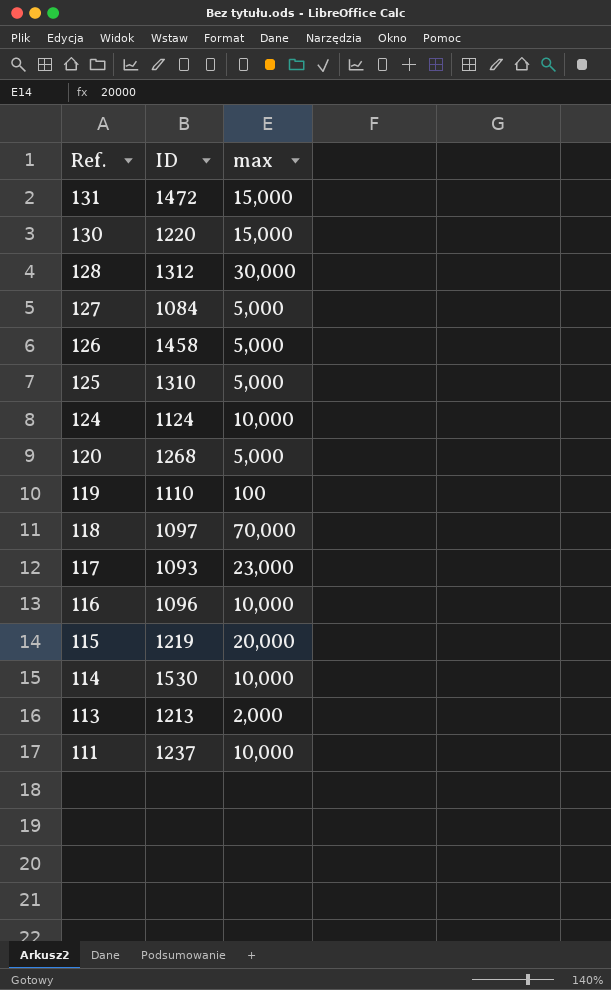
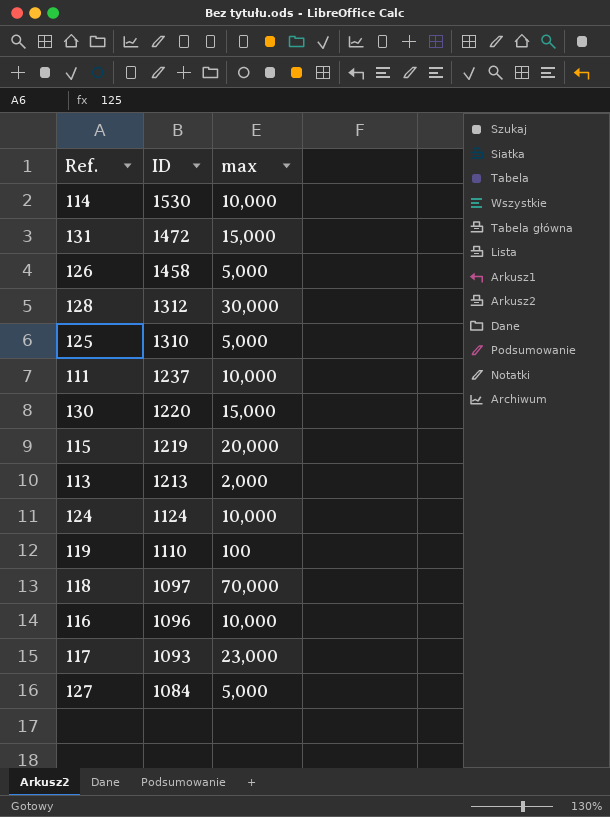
row order: Ref. descending -> ID descending
row 120: 1268 | 5,000 -> none

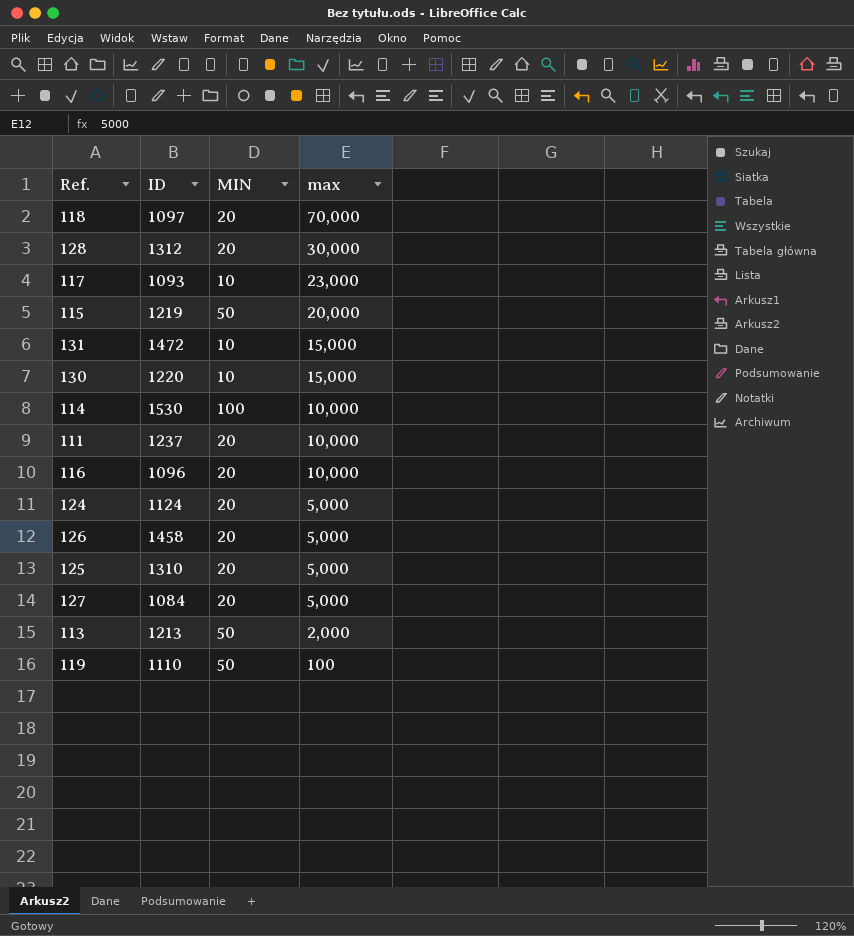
row order: ID descending -> max descending
column MIN | position: none -> 3
124 | max: 10,000 -> 5,000

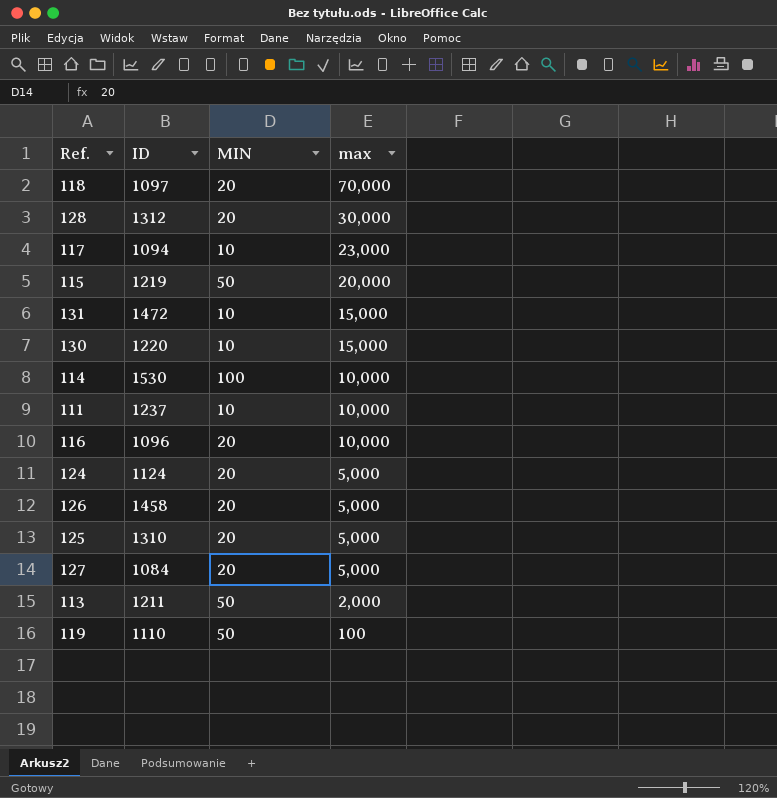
117 | ID: 1093 -> 1094
111 | MIN: 20 -> 10
113 | ID: 1213 -> 1211

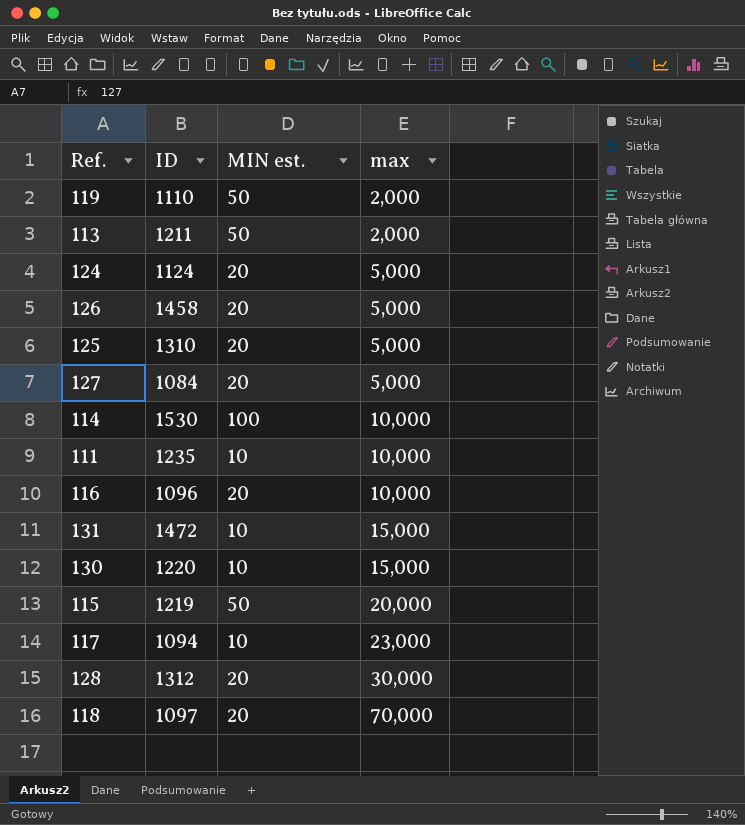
row order: max descending -> max ascending
column name: MIN -> MIN est.
119 | max: 100 -> 2,000
111 | ID: 1237 -> 1235

